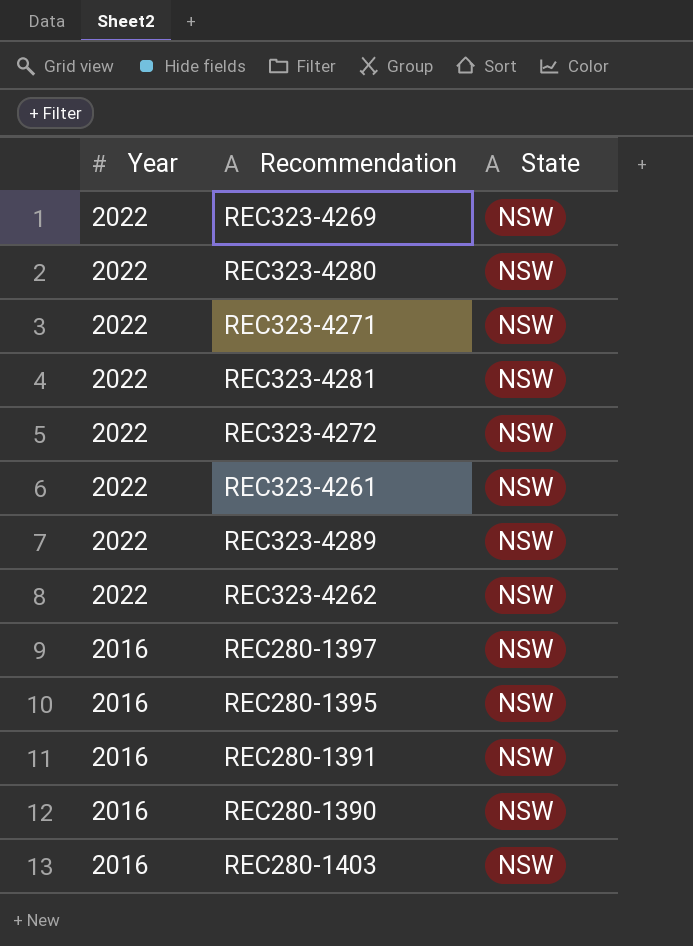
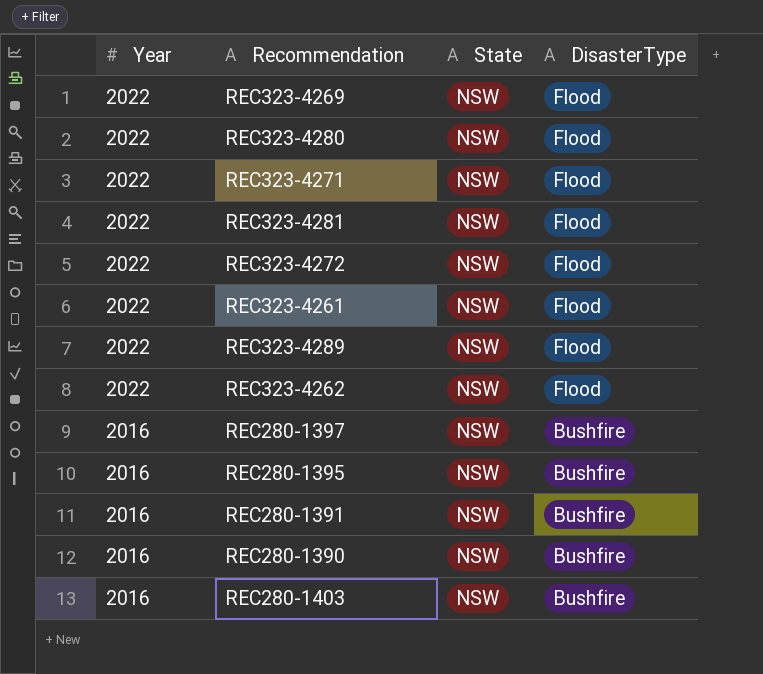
column DisasterType | position: none -> 4

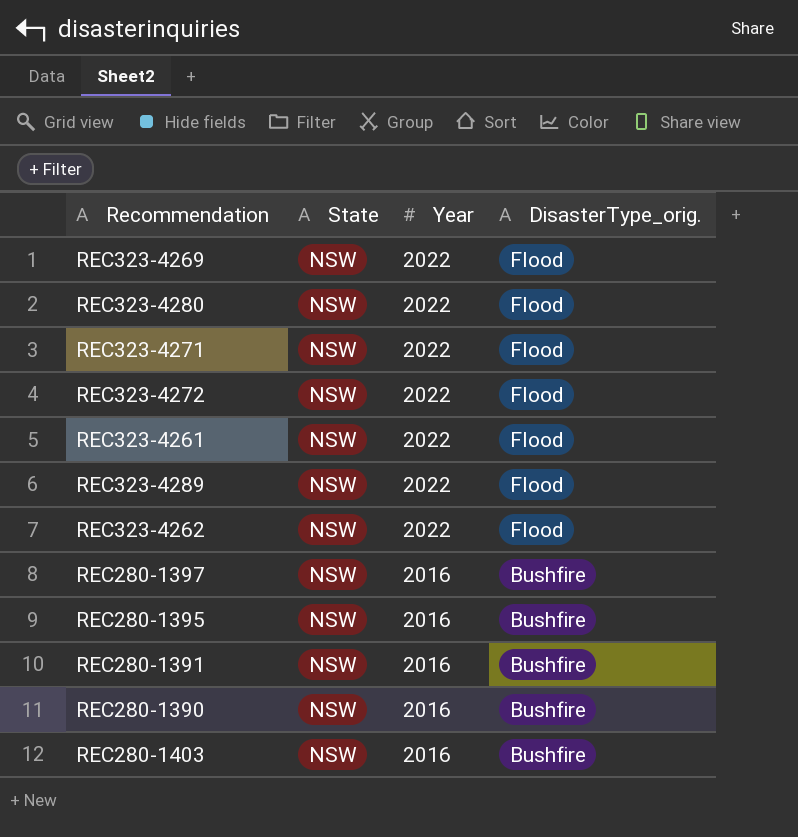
column Year | position: 1 -> 3
column name: DisasterType -> DisasterType_orig.
row REC323-4281: 2022 | NSW | Flood -> none

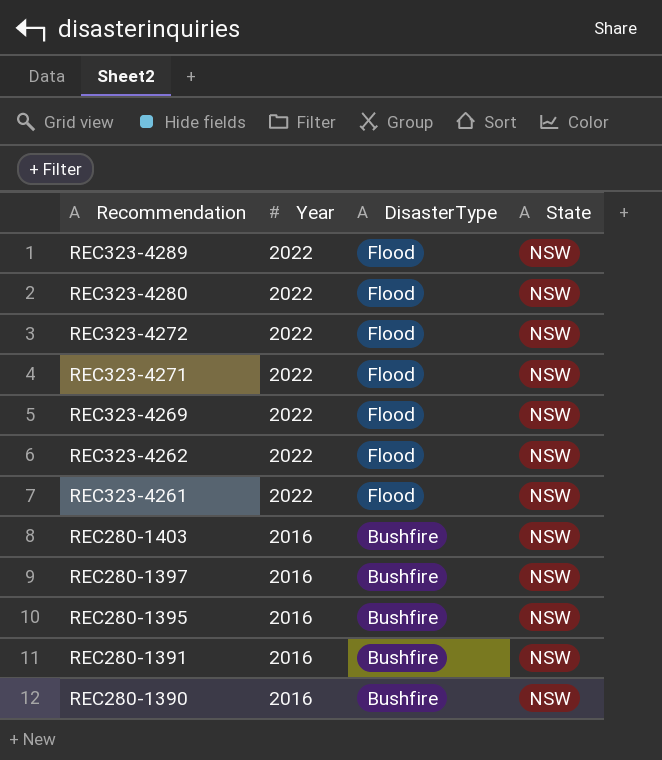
row order: Year descending -> Recommendation descending
column name: DisasterType_orig. -> DisasterType
column State | position: 2 -> 4

